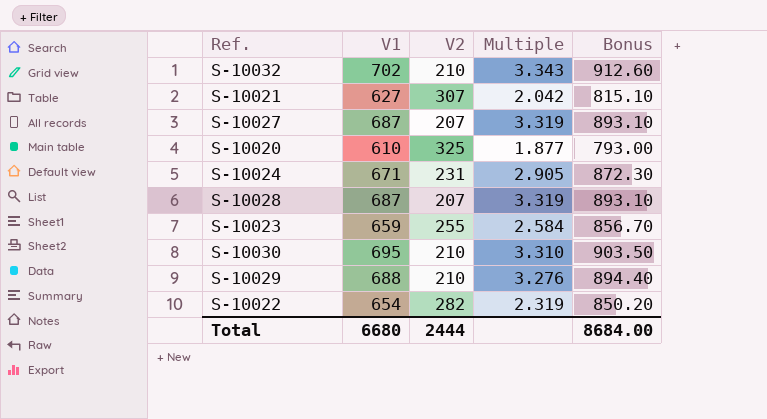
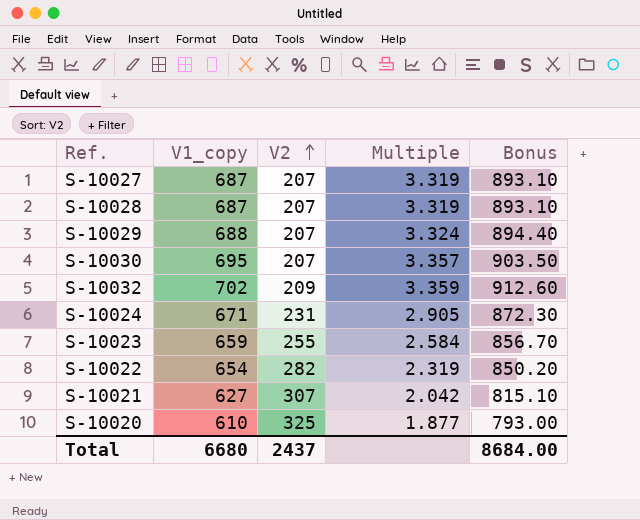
row order: none -> V2 ascending
column name: V1 -> V1_copy
S-10029 | V2: 210 -> 207
S-10029 | Multiple: 3.276 -> 3.324
S-10030 | V2: 210 -> 207
S-10030 | Multiple: 3.310 -> 3.357
S-10032 | V2: 210 -> 209
S-10032 | Multiple: 3.343 -> 3.359
Total | V2: 2444 -> 2437

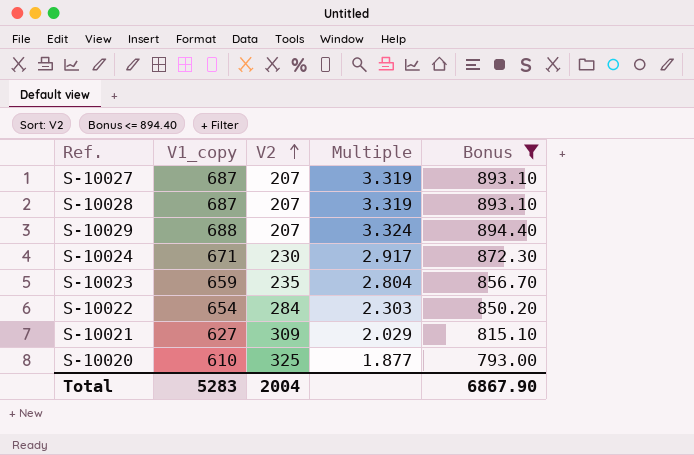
filter: none -> Bonus <= 894.40
S-10024 | V2: 231 -> 230
S-10024 | Multiple: 2.905 -> 2.917
S-10023 | V2: 255 -> 235
S-10023 | Multiple: 2.584 -> 2.804
S-10022 | V2: 282 -> 284
S-10022 | Multiple: 2.319 -> 2.303
S-10021 | V2: 307 -> 309
S-10021 | Multiple: 2.042 -> 2.029
Total | V1_copy: 6680 -> 5283
Total | V2: 2437 -> 2004
Total | Bonus: 8684.00 -> 6867.90

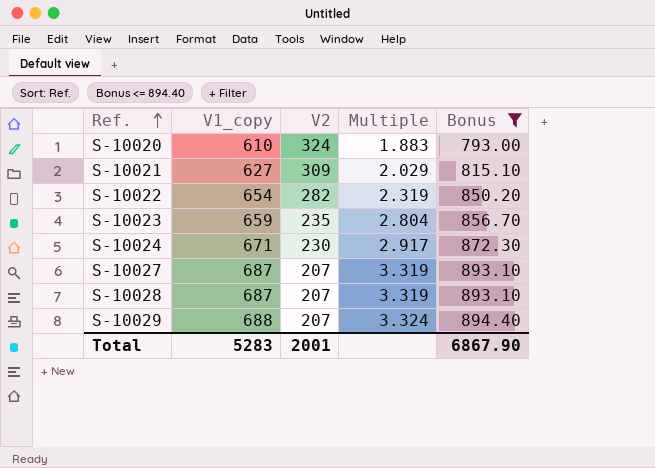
row order: V2 ascending -> Ref. ascending
S-10020 | V2: 325 -> 324
S-10020 | Multiple: 1.877 -> 1.883
S-10022 | V2: 284 -> 282
S-10022 | Multiple: 2.303 -> 2.319
Total | V2: 2004 -> 2001

